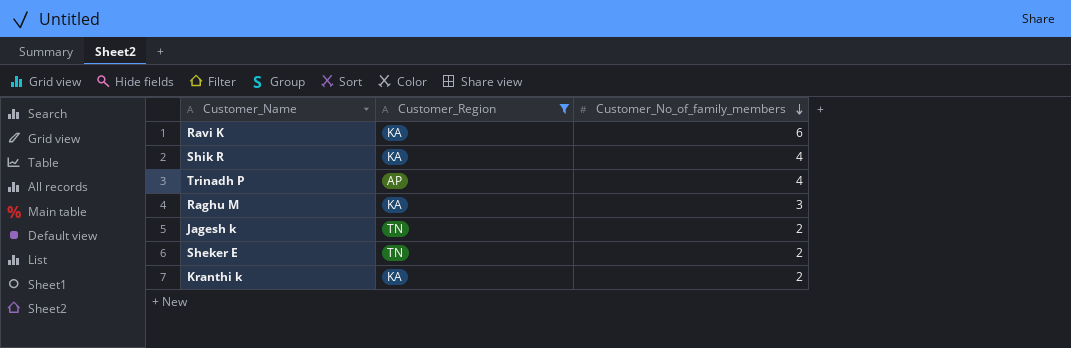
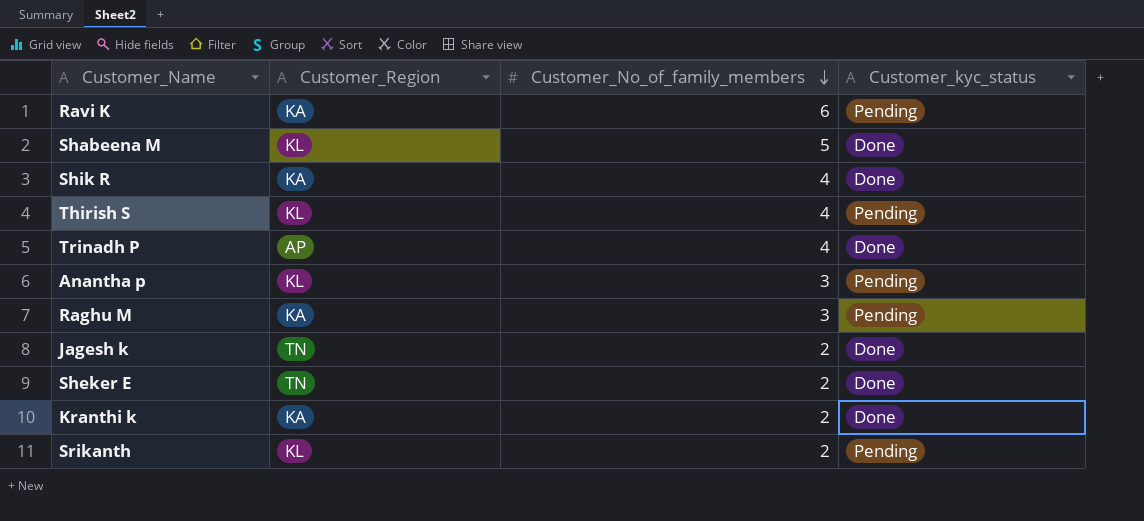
filter: Customer_Region != KL -> none
column Customer_kyc_status | position: none -> 4

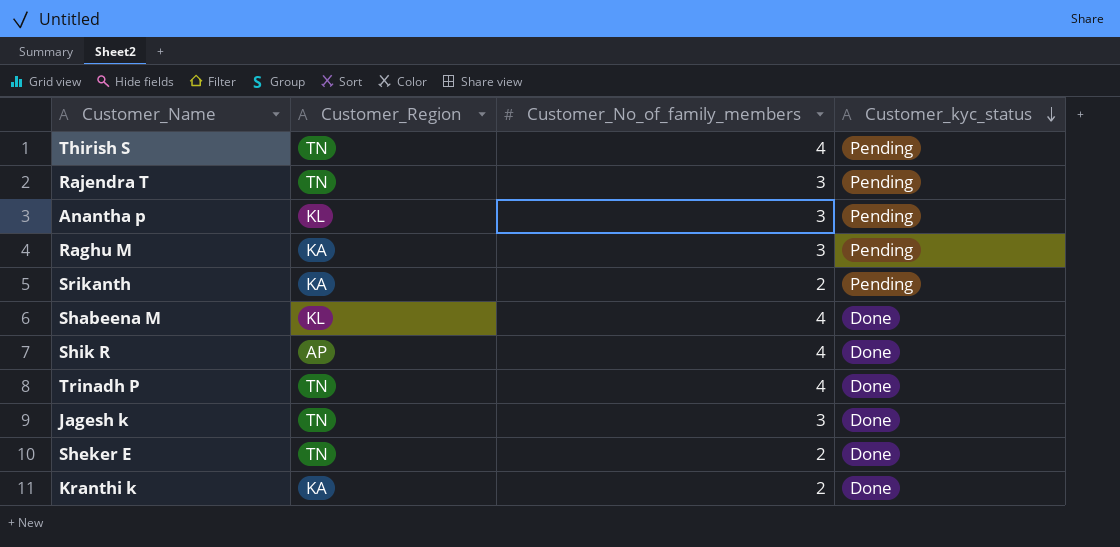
row order: Customer_No_of_family_members descending -> Customer_kyc_status descending
row Ravi K: KA | 6 | Pending -> none
Thirish S | Customer_Region: KL -> TN
row Rajendra T: none -> TN | 3 | Pending
Srikanth | Customer_Region: KL -> KA
Shabeena M | Customer_No_of_family_members: 5 -> 4
Shik R | Customer_Region: KA -> AP
Trinadh P | Customer_Region: AP -> TN
Jagesh k | Customer_No_of_family_members: 2 -> 3

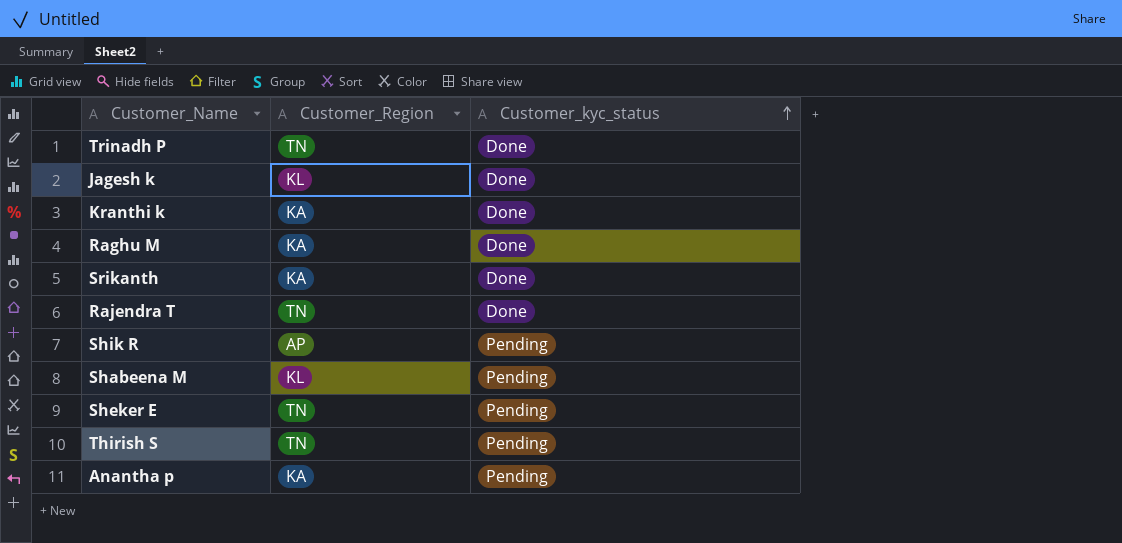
row order: Customer_kyc_status descending -> Customer_kyc_status ascending
column Customer_No_of_family_members | position: 3 -> none
Jagesh k | Customer_Region: TN -> KL
Raghu M | Customer_kyc_status: Pending -> Done
Srikanth | Customer_kyc_status: Pending -> Done
Rajendra T | Customer_kyc_status: Pending -> Done
Shik R | Customer_kyc_status: Done -> Pending
Shabeena M | Customer_kyc_status: Done -> Pending
Sheker E | Customer_kyc_status: Done -> Pending
Anantha p | Customer_Region: KL -> KA

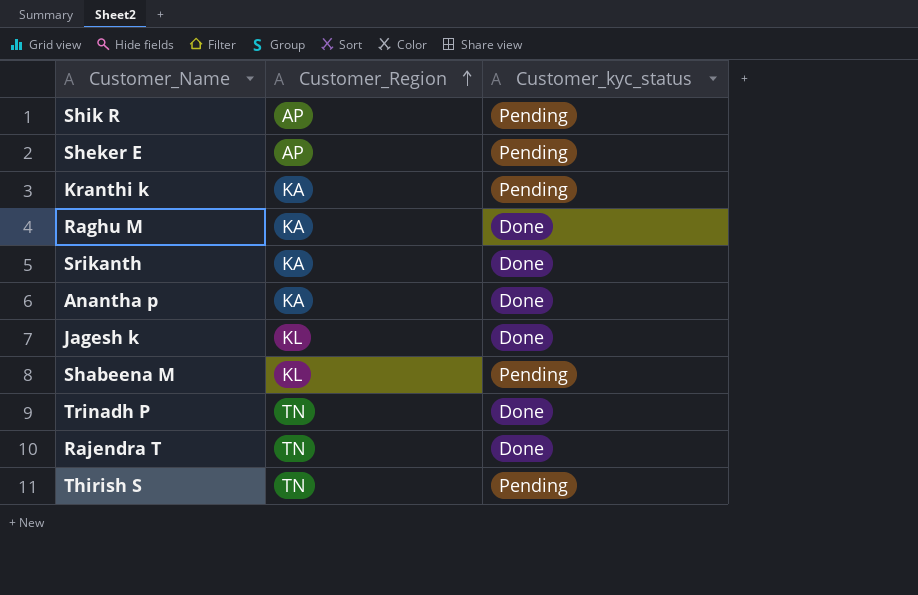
row order: Customer_kyc_status ascending -> Customer_Region ascending
Sheker E | Customer_Region: TN -> AP
Kranthi k | Customer_kyc_status: Done -> Pending
Anantha p | Customer_kyc_status: Pending -> Done

